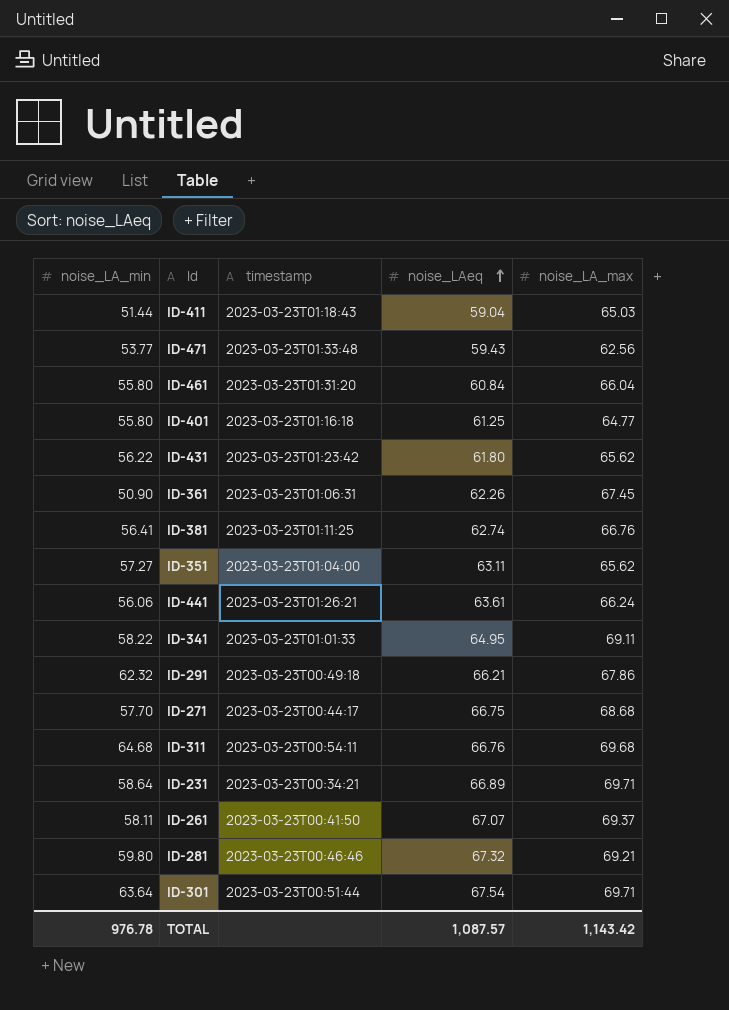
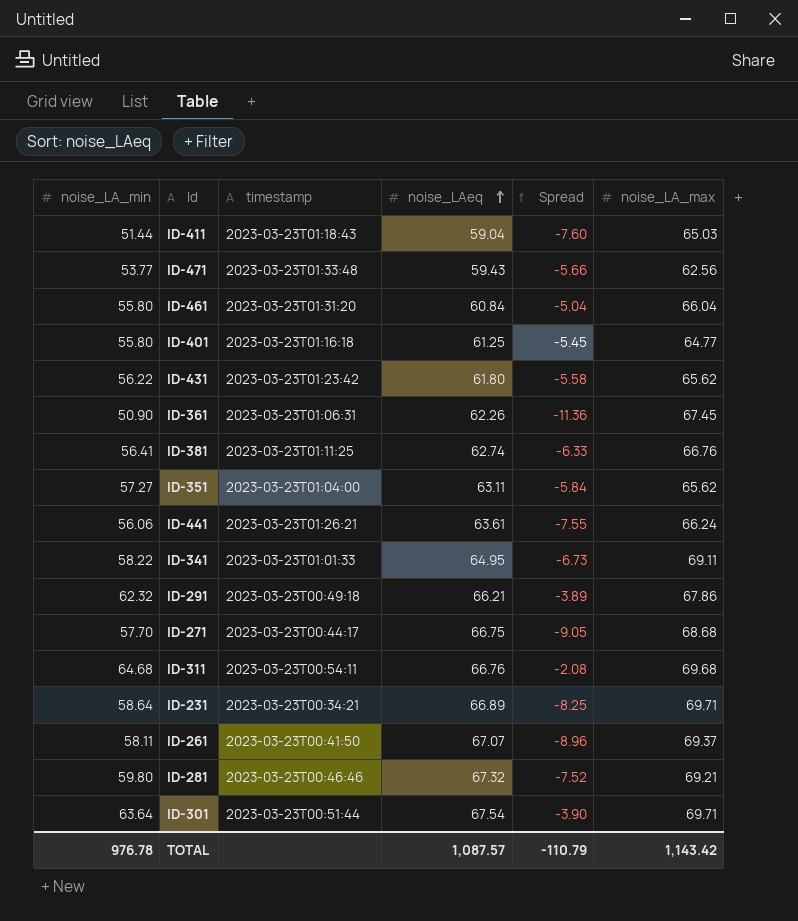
column Spread | formula: none -> [noise_LA_min] - [noise_LAeq]

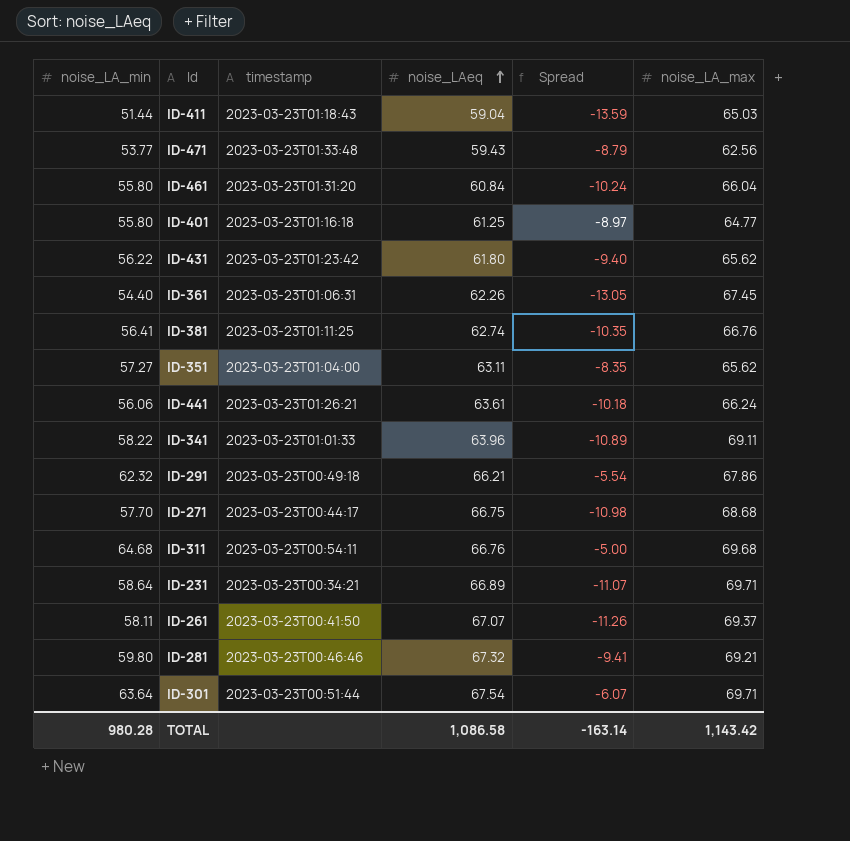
column Spread | formula: [noise_LA_min] - [noise_LAeq] -> [noise_LA_min] - [noise_LA_max]
ID-361 | noise_LA_min: 50.90 -> 54.40
ID-341 | noise_LAeq: 64.95 -> 63.96
TOTAL | noise_LA_min: 976.78 -> 980.28
TOTAL | noise_LAeq: 1,087.57 -> 1,086.58
TOTAL | Spread: -110.79 -> -163.14

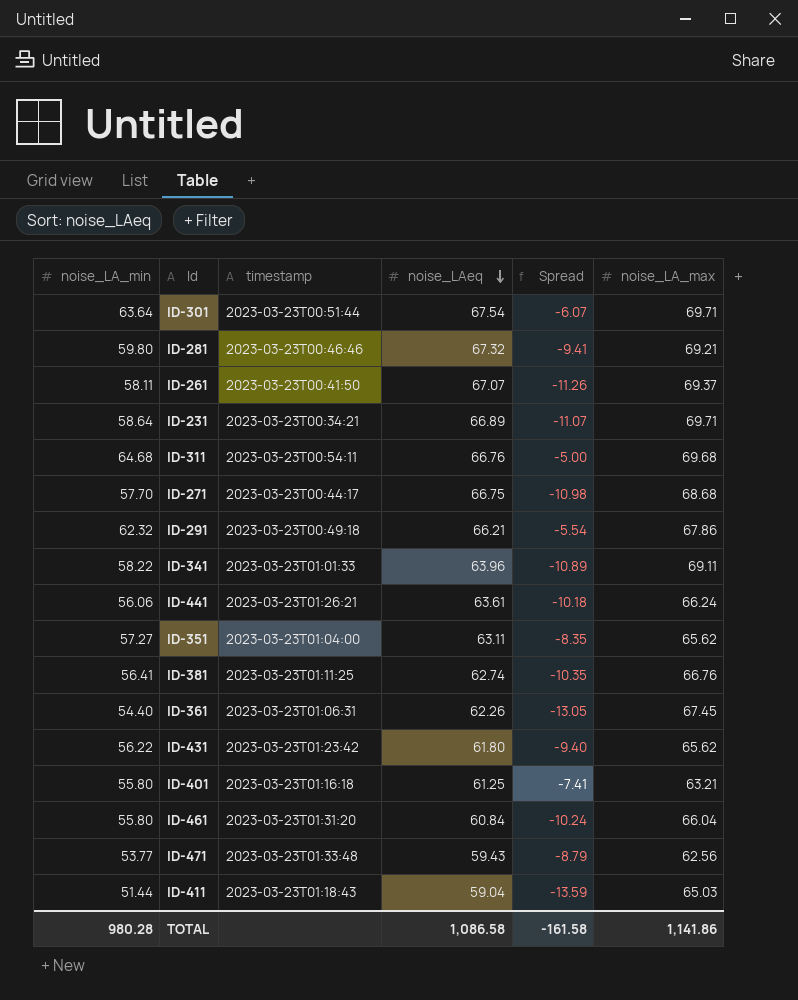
row order: noise_LAeq ascending -> noise_LAeq descending
ID-401 | Spread: -8.97 -> -7.41
ID-401 | noise_LA_max: 64.77 -> 63.21
TOTAL | Spread: -163.14 -> -161.58
TOTAL | noise_LA_max: 1,143.42 -> 1,141.86

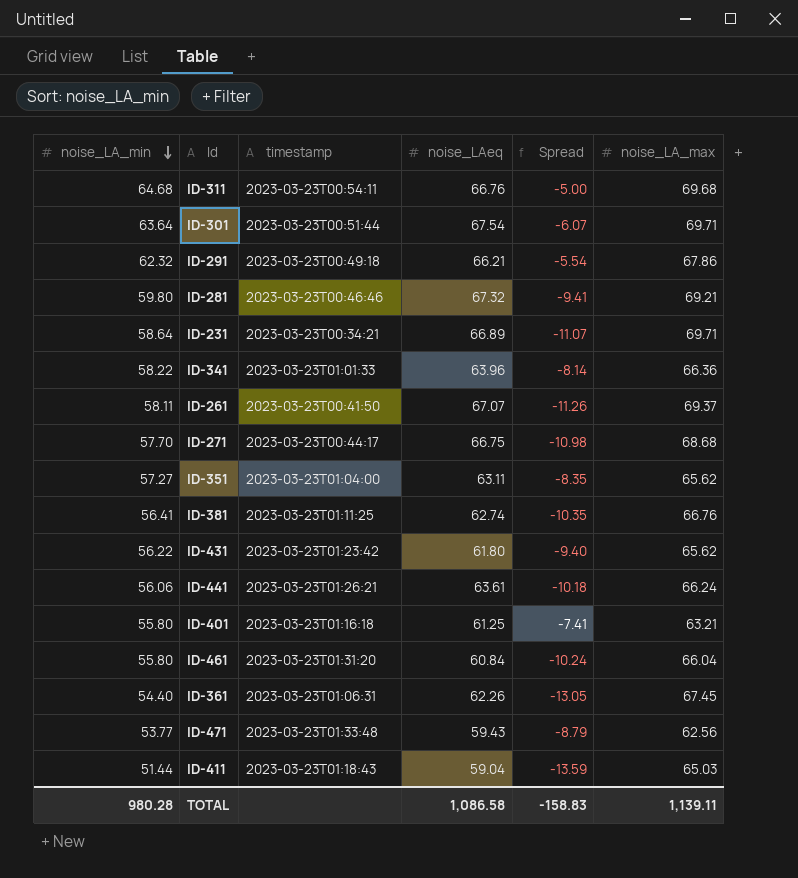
row order: noise_LAeq descending -> noise_LA_min descending
ID-341 | Spread: -10.89 -> -8.14
ID-341 | noise_LA_max: 69.11 -> 66.36
TOTAL | Spread: -161.58 -> -158.83
TOTAL | noise_LA_max: 1,141.86 -> 1,139.11

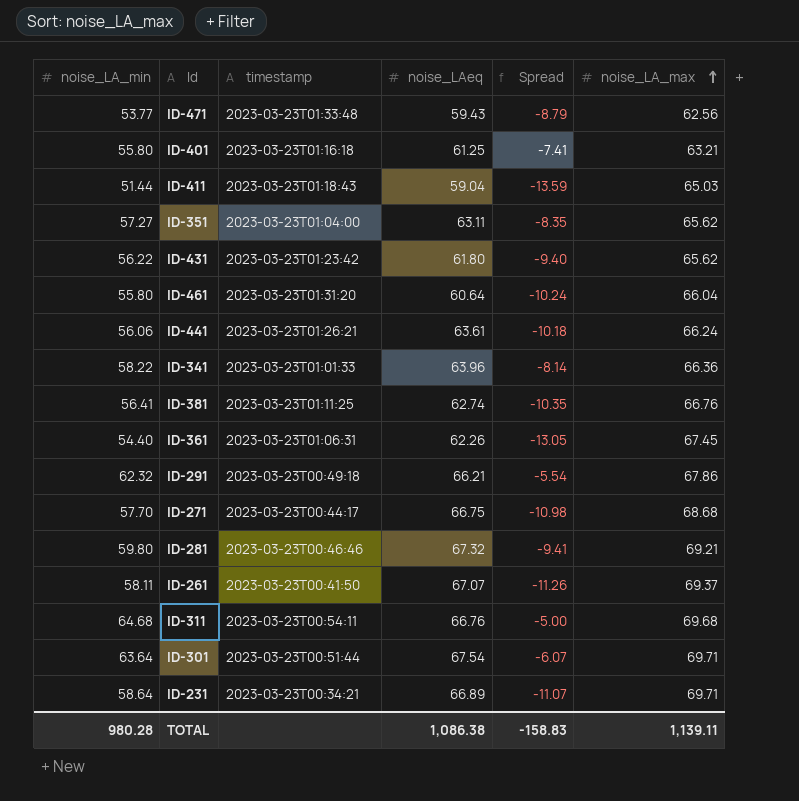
row order: noise_LA_min descending -> noise_LA_max ascending
ID-461 | noise_LAeq: 60.84 -> 60.64
TOTAL | noise_LAeq: 1,086.58 -> 1,086.38

